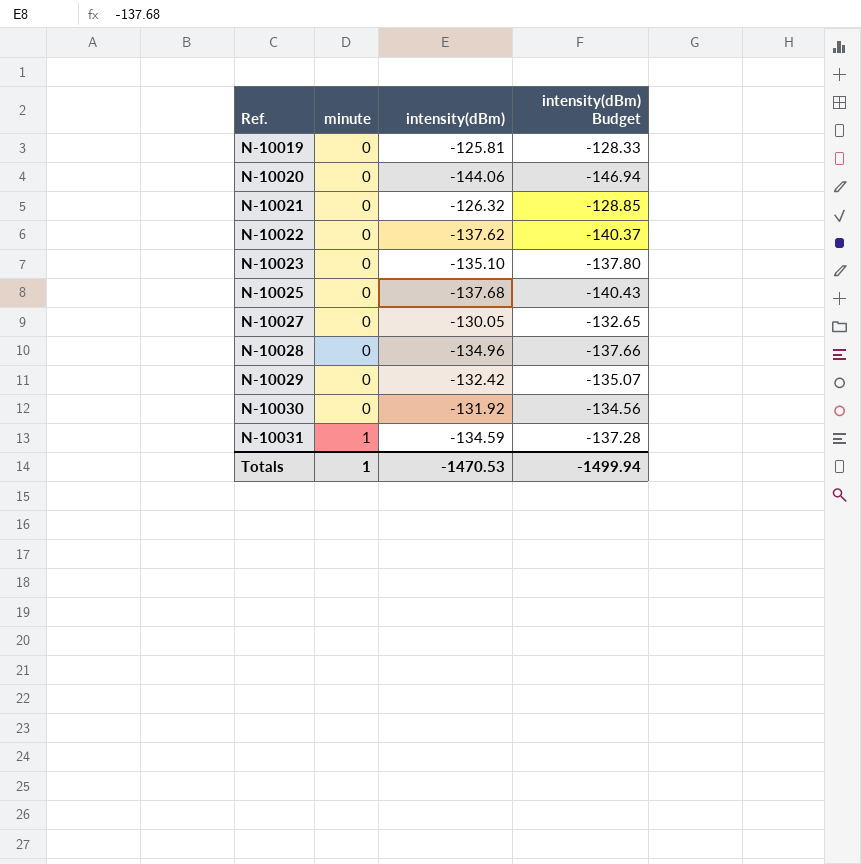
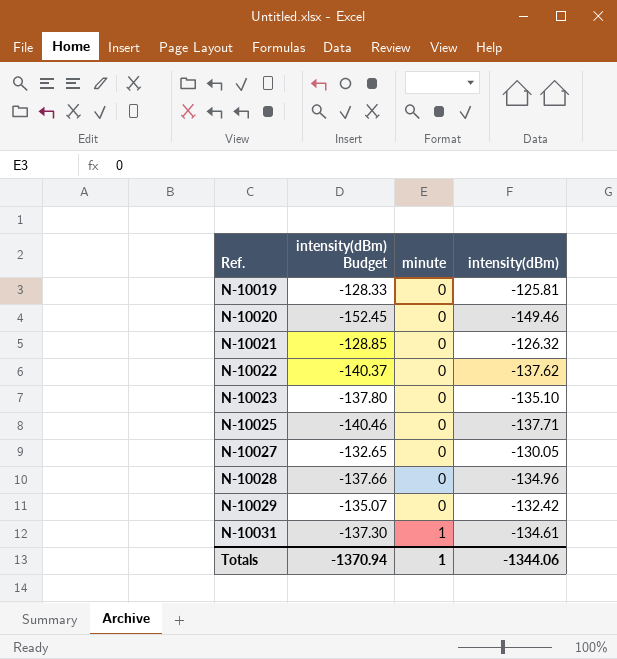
column intensity(dBm) Budget | position: 4 -> 2
row N-10030: 0 | -131.92 | -134.56 -> none
N-10020 | intensity(dBm) Budget: -146.94 -> -152.45
N-10020 | intensity(dBm): -144.06 -> -149.46
N-10025 | intensity(dBm) Budget: -140.43 -> -140.46
N-10025 | intensity(dBm): -137.68 -> -137.71
N-10031 | intensity(dBm) Budget: -137.28 -> -137.30
N-10031 | intensity(dBm): -134.59 -> -134.61
Totals | intensity(dBm) Budget: -1499.94 -> -1370.94
Totals | intensity(dBm): -1470.53 -> -1344.06

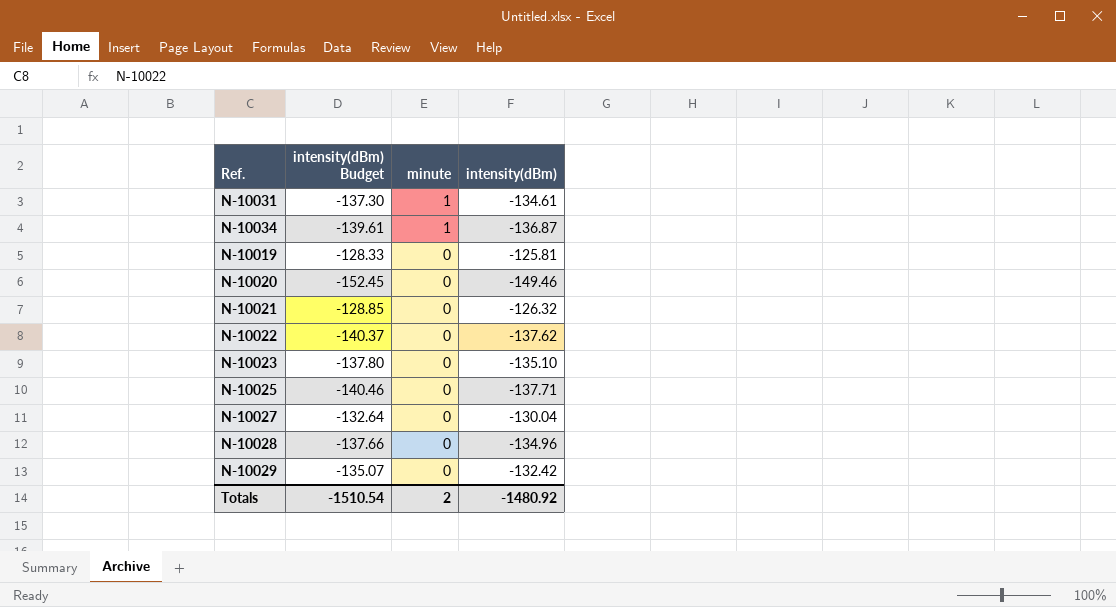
row order: Ref. ascending -> minute descending
row N-10034: none -> -139.61 | 1 | -136.87
N-10027 | intensity(dBm) Budget: -132.65 -> -132.64
N-10027 | intensity(dBm): -130.05 -> -130.04
Totals | intensity(dBm) Budget: -1370.94 -> -1510.54
Totals | minute: 1 -> 2
Totals | intensity(dBm): -1344.06 -> -1480.92

